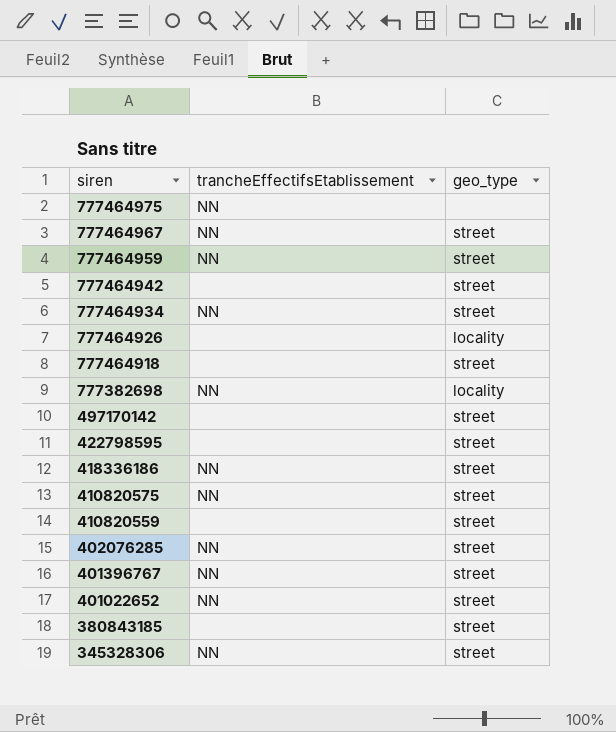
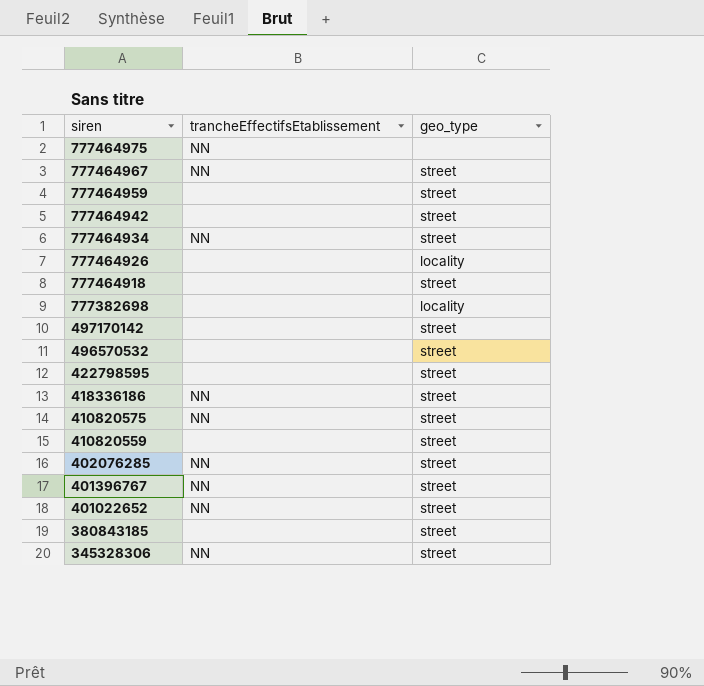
777464959 | trancheEffectifsEtablissement: NN -> none
777382698 | trancheEffectifsEtablissement: NN -> none
row 496570532: none -> none | street

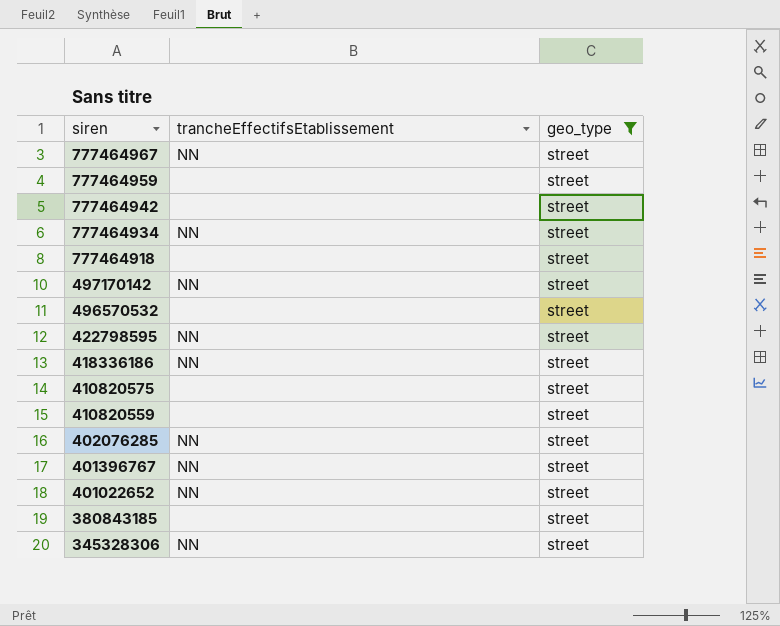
filter: none -> geo_type = street
497170142 | trancheEffectifsEtablissement: none -> NN
422798595 | trancheEffectifsEtablissement: none -> NN
410820575 | trancheEffectifsEtablissement: NN -> none

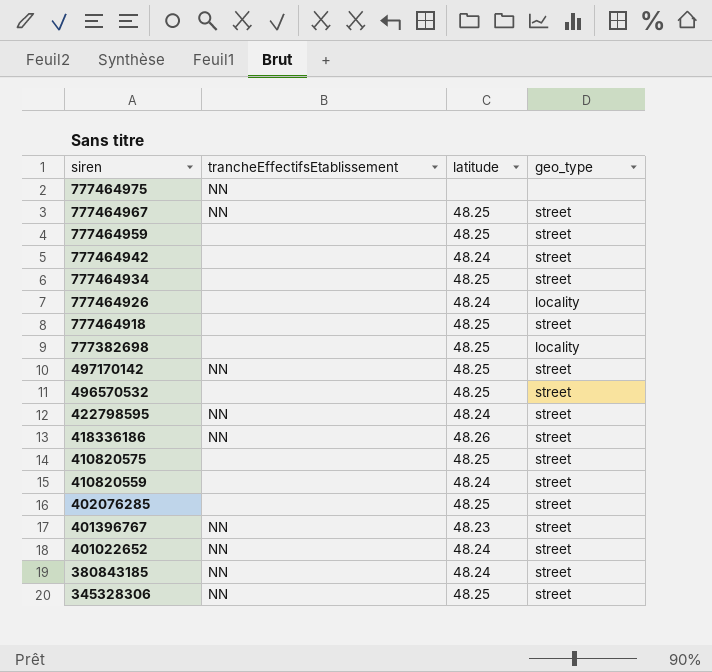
filter: geo_type = street -> none
column latitude | position: none -> 3
777464934 | trancheEffectifsEtablissement: NN -> none
402076285 | trancheEffectifsEtablissement: NN -> none
380843185 | trancheEffectifsEtablissement: none -> NN

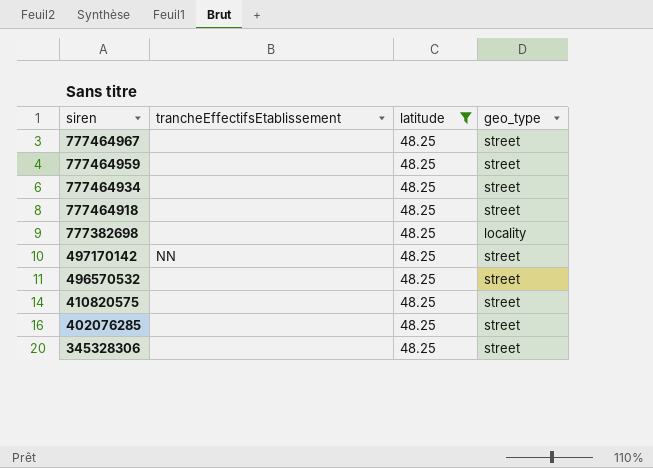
filter: none -> latitude = 48.25
777464967 | trancheEffectifsEtablissement: NN -> none
345328306 | trancheEffectifsEtablissement: NN -> none

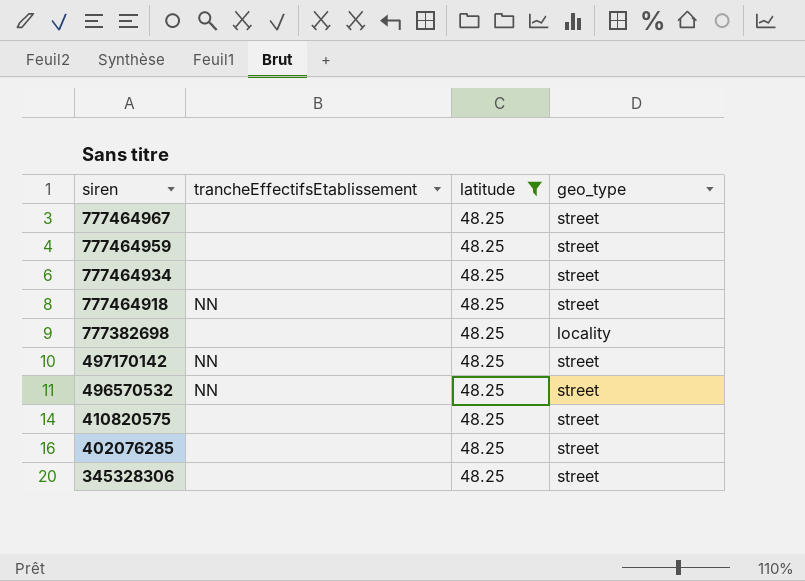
777464918 | trancheEffectifsEtablissement: none -> NN
496570532 | trancheEffectifsEtablissement: none -> NN

